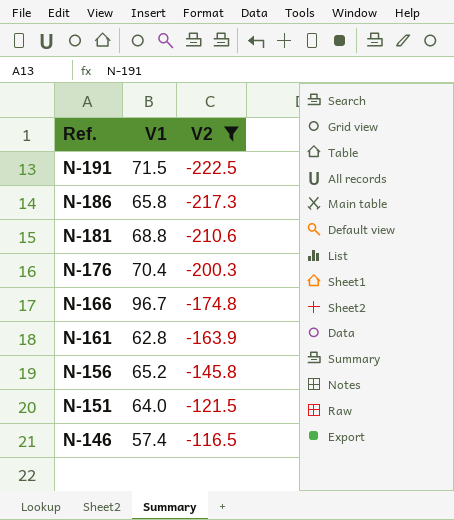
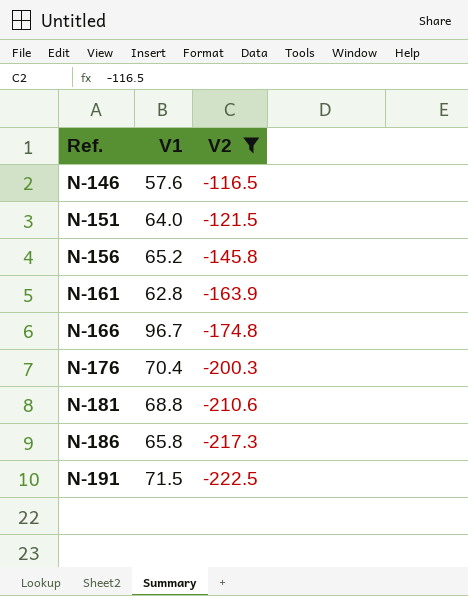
row order: Ref. descending -> Ref. ascending
N-146 | V1: 57.4 -> 57.6

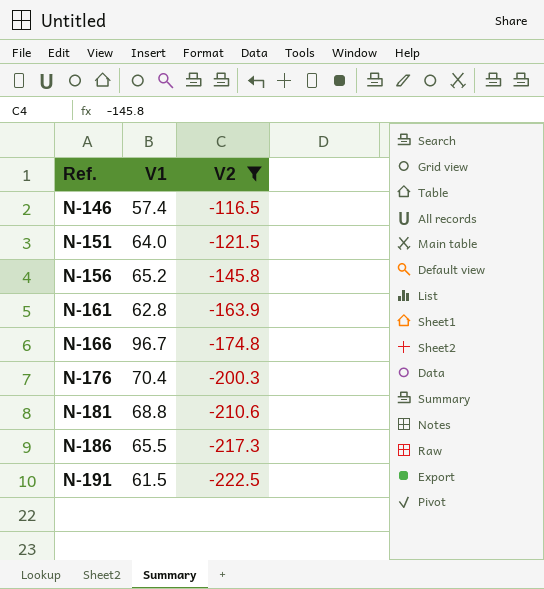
N-146 | V1: 57.6 -> 57.4
N-186 | V1: 65.8 -> 65.5
N-191 | V1: 71.5 -> 61.5

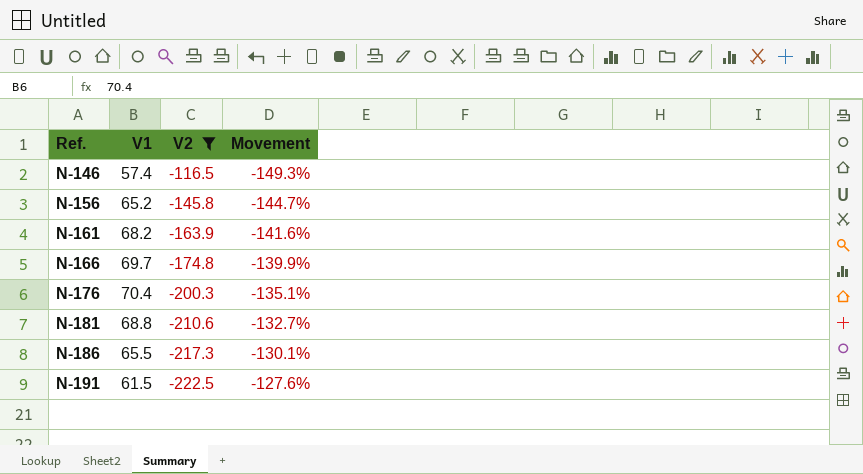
column Movement | formula: none -> ([V1] - [V2]) / [V2]
row N-151: 64.0 | -121.5 -> none
N-161 | V1: 62.8 -> 68.2
N-166 | V1: 96.7 -> 69.7

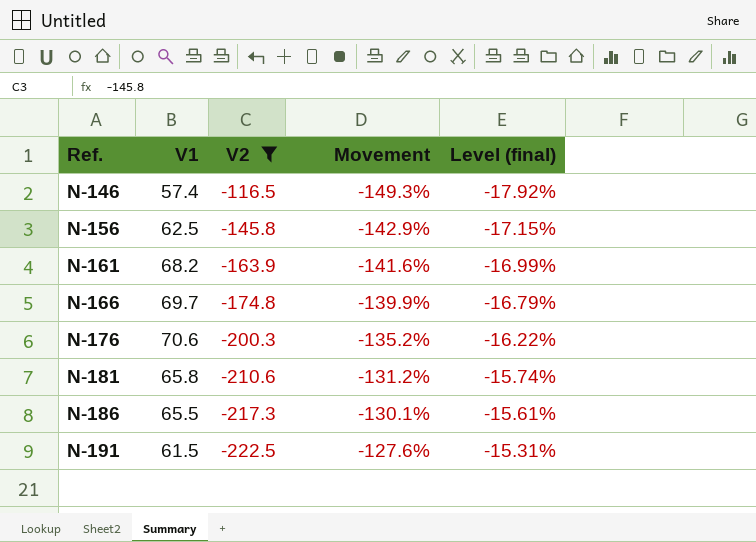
column Level (final) | formula: none -> [Movement] * 0.12
N-156 | V1: 65.2 -> 62.5
N-156 | Movement: -144.7% -> -142.9%
N-176 | V1: 70.4 -> 70.6
N-176 | Movement: -135.1% -> -135.2%
N-181 | V1: 68.8 -> 65.8
N-181 | Movement: -132.7% -> -131.2%

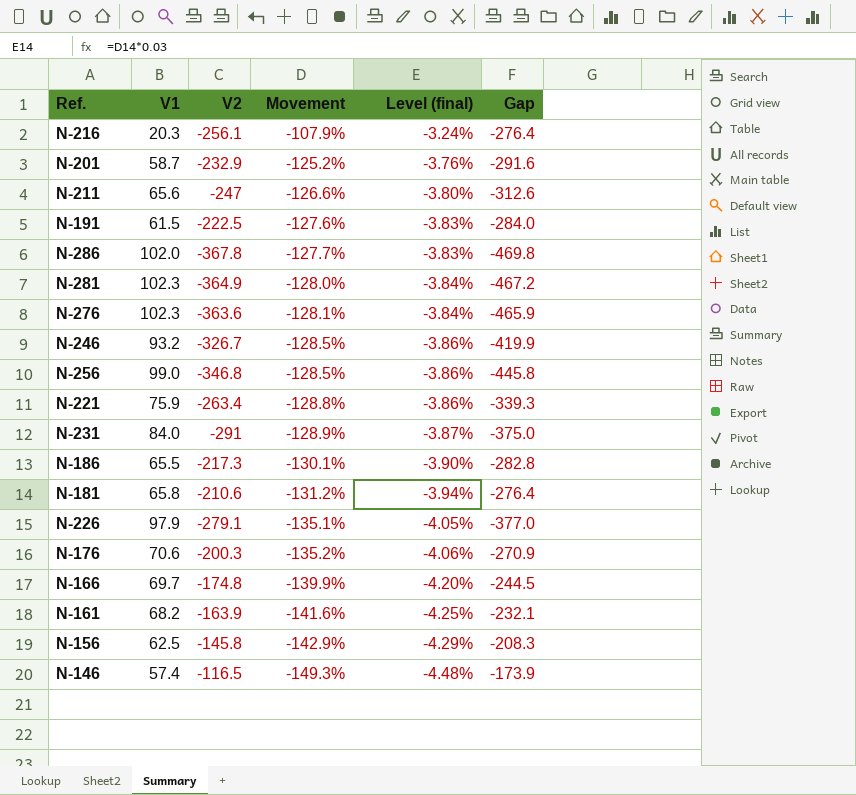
filter: V2 >= -222.5 -> none
row order: Ref. ascending -> Movement descending
column Level (final) | formula: [Movement] * 0.12 -> [Movement] * 0.03
column Gap | formula: none -> [V2] - [V1]

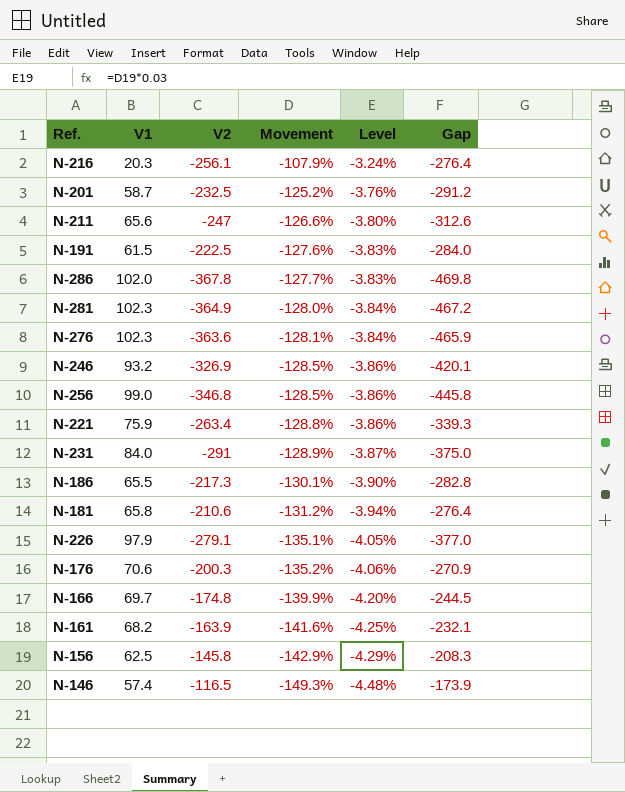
column name: Level (final) -> Level
N-201 | V2: -232.9 -> -232.5
N-201 | Gap: -291.6 -> -291.2
N-246 | V2: -326.7 -> -326.9
N-246 | Gap: -419.9 -> -420.1

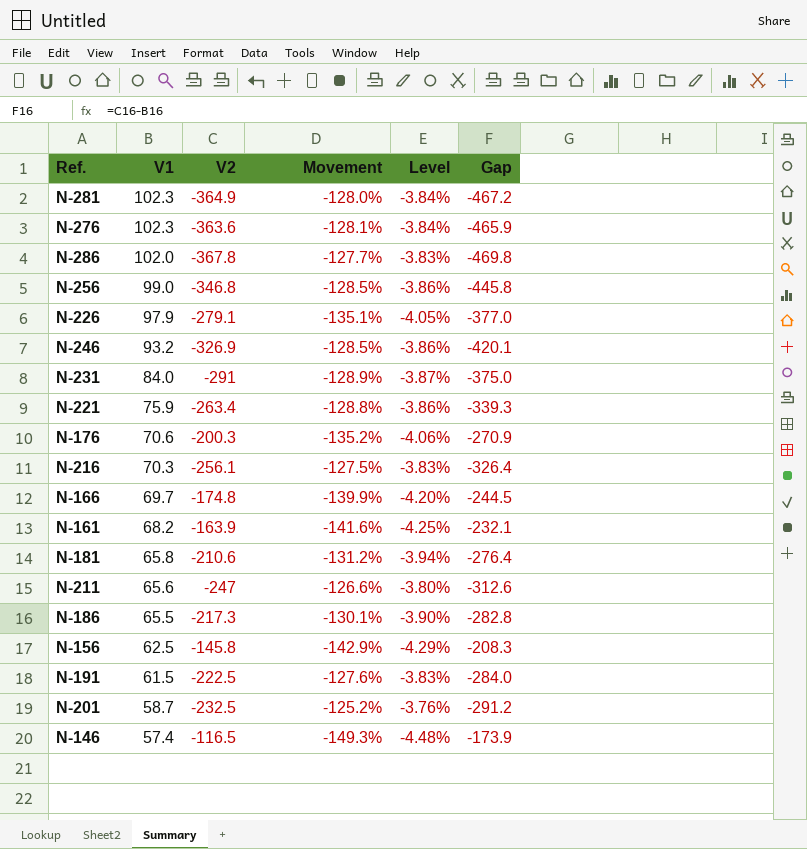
row order: Movement descending -> V1 descending
N-216 | V1: 20.3 -> 70.3
N-216 | Movement: -107.9% -> -127.5%
N-216 | Level: -3.24% -> -3.83%
N-216 | Gap: -276.4 -> -326.4

